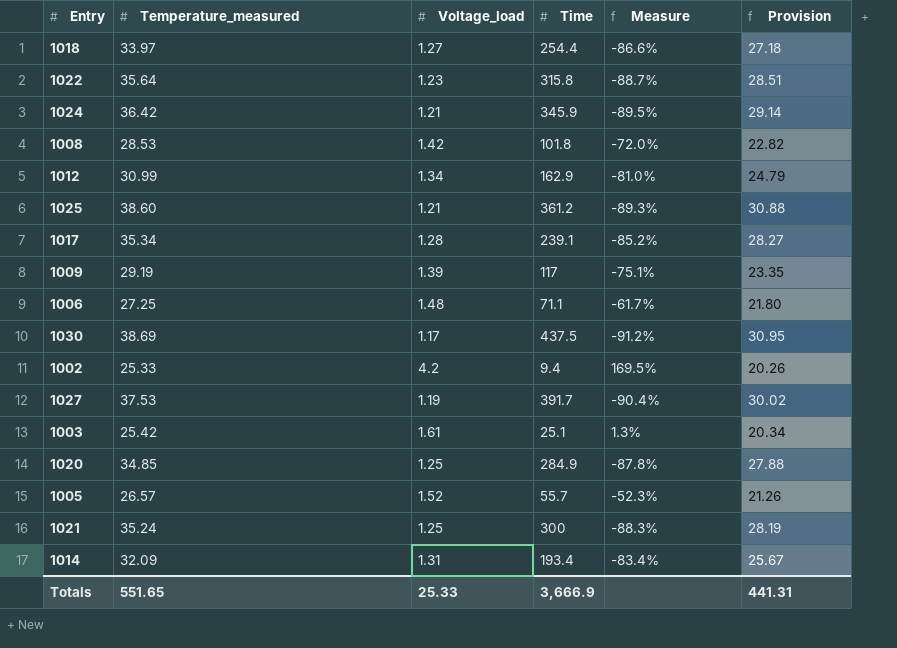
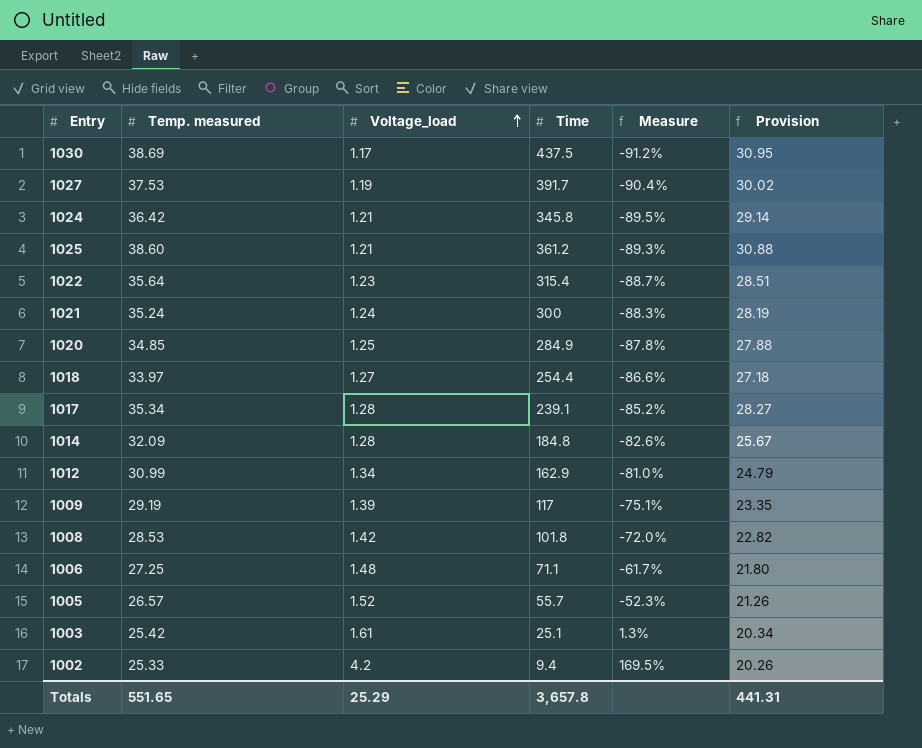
row order: none -> Voltage_load ascending
column name: Temperature_measured -> Temp. measured
1024 | Time: 345.9 -> 345.8
1022 | Time: 315.8 -> 315.4
1021 | Voltage_load: 1.25 -> 1.24
1014 | Voltage_load: 1.31 -> 1.28
1014 | Time: 193.4 -> 184.8
1014 | Measure: -83.4% -> -82.6%
Totals | Voltage_load: 25.33 -> 25.29
Totals | Time: 3,666.9 -> 3,657.8

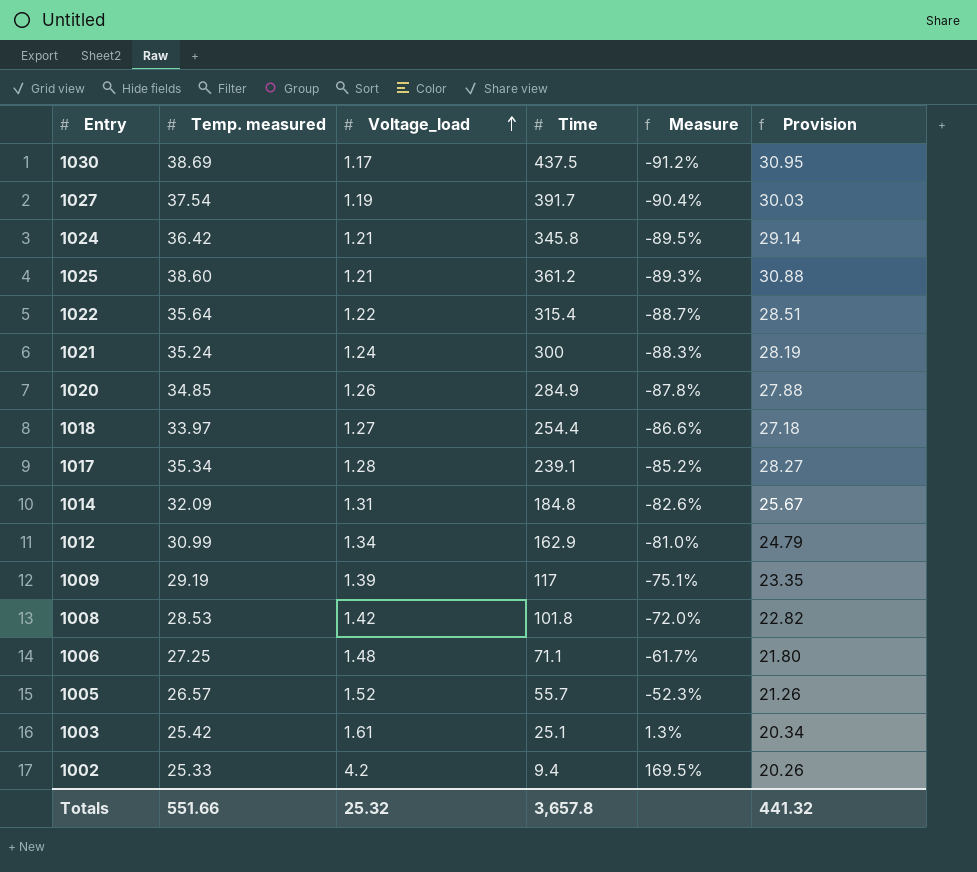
1027 | Temp. measured: 37.53 -> 37.54
1027 | Provision: 30.02 -> 30.03
1022 | Voltage_load: 1.23 -> 1.22
1020 | Voltage_load: 1.25 -> 1.26
1014 | Voltage_load: 1.28 -> 1.31
Totals | Temp. measured: 551.65 -> 551.66
Totals | Voltage_load: 25.29 -> 25.32
Totals | Provision: 441.31 -> 441.32

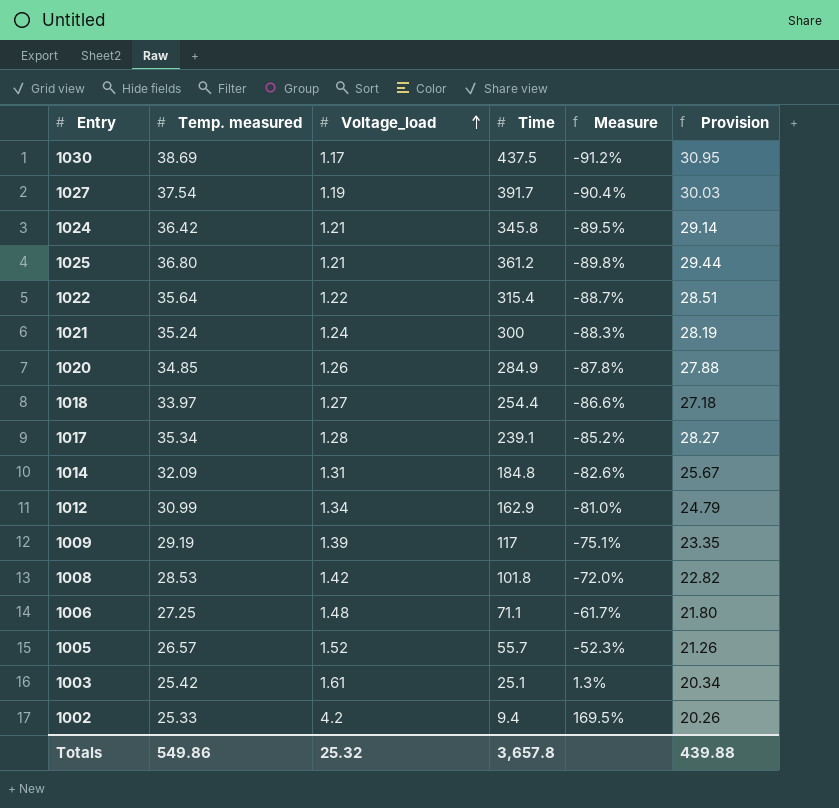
1025 | Temp. measured: 38.60 -> 36.80
1025 | Measure: -89.3% -> -89.8%
1025 | Provision: 30.88 -> 29.44
Totals | Temp. measured: 551.66 -> 549.86
Totals | Provision: 441.32 -> 439.88

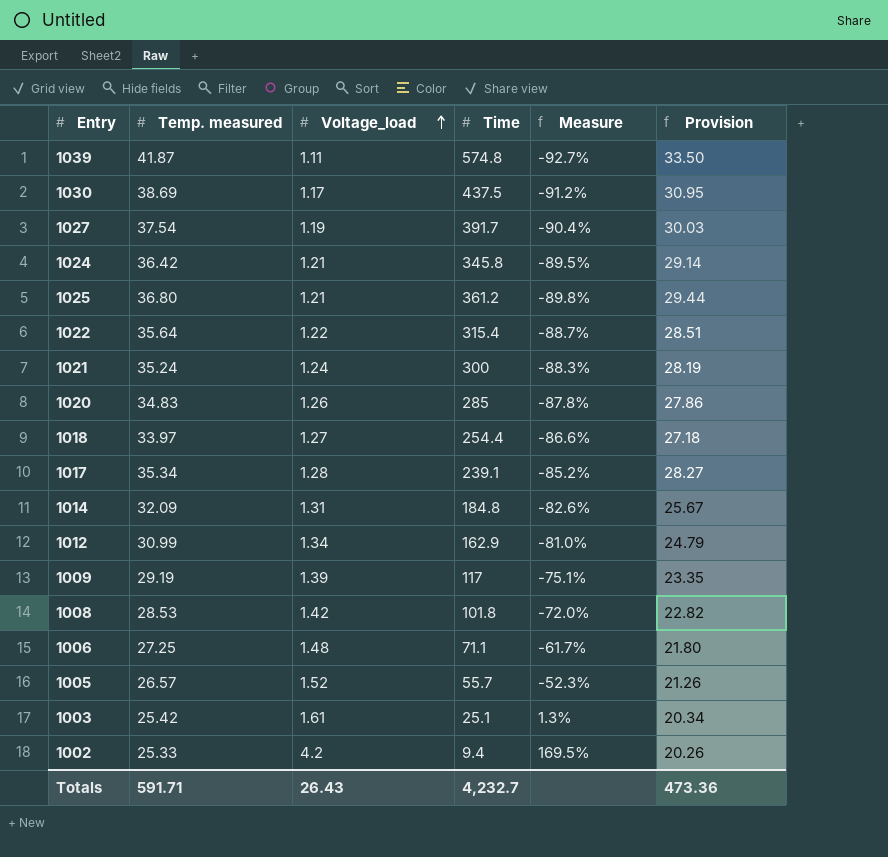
row 1039: none -> 41.87 | 1.11 | 574.8 | -92.7% | 33.50
1020 | Temp. measured: 34.85 -> 34.83
1020 | Time: 284.9 -> 285
1020 | Provision: 27.88 -> 27.86
Totals | Temp. measured: 549.86 -> 591.71
Totals | Voltage_load: 25.32 -> 26.43
Totals | Time: 3,657.8 -> 4,232.7
Totals | Provision: 439.88 -> 473.36

